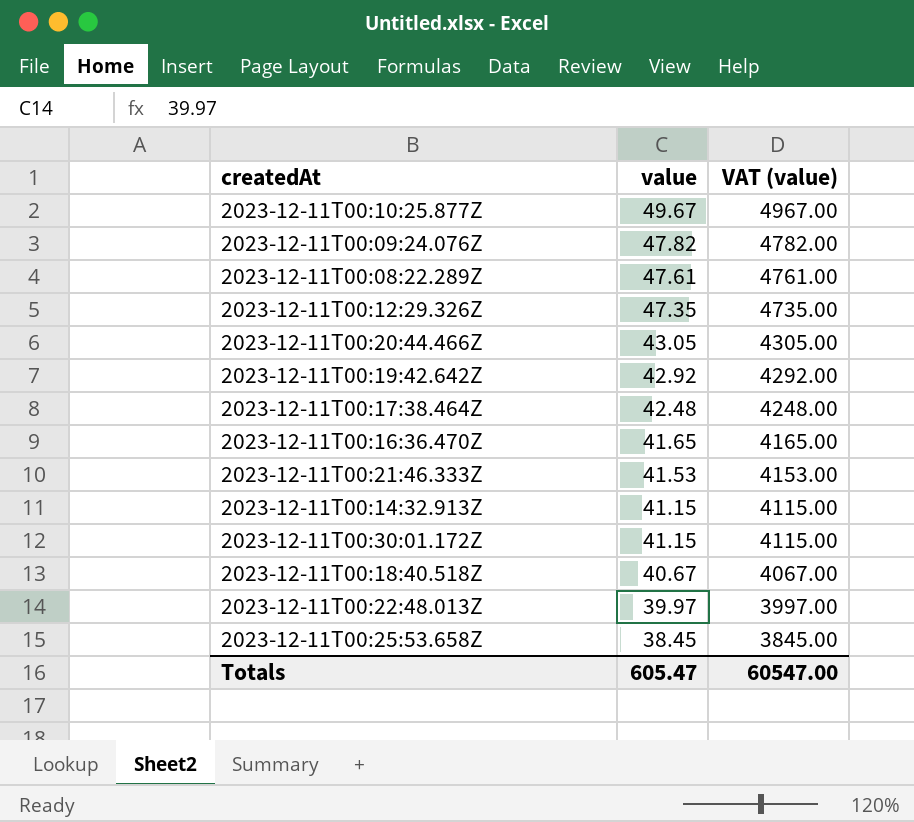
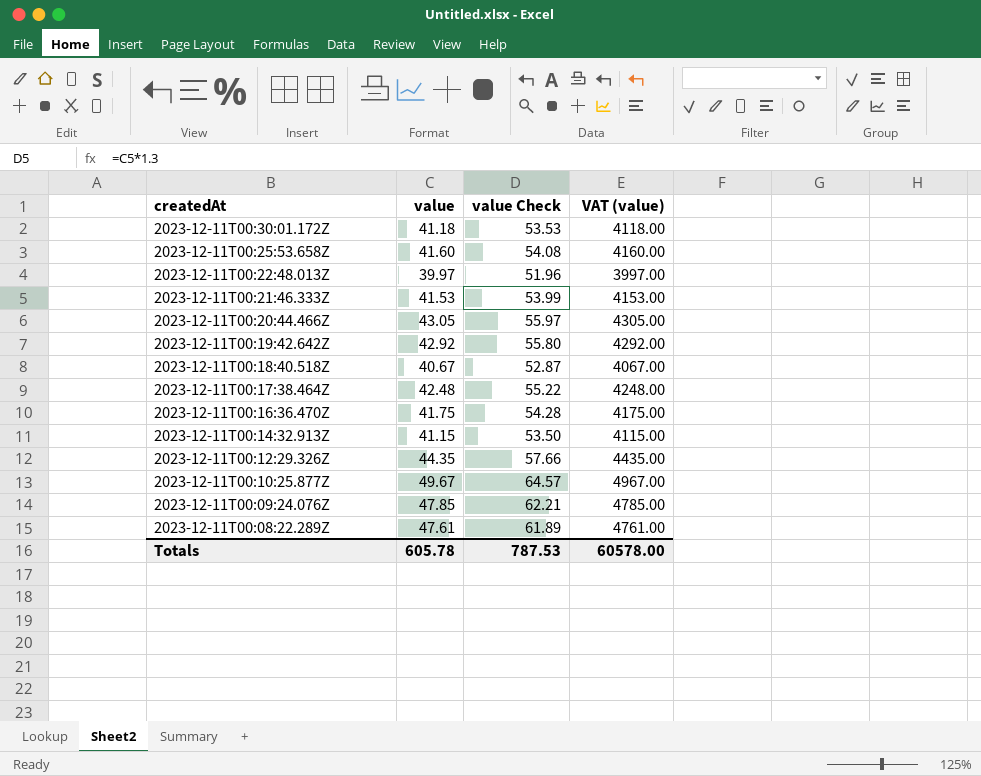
row order: value descending -> createdAt descending
column value Check | formula: none -> [value] * 1.3
2023-12-11T00:30:01.172Z | value: 41.15 -> 41.18
2023-12-11T00:30:01.172Z | VAT (value): 4115.00 -> 4118.00
2023-12-11T00:25:53.658Z | value: 38.45 -> 41.60
2023-12-11T00:25:53.658Z | VAT (value): 3845.00 -> 4160.00
2023-12-11T00:16:36.470Z | value: 41.65 -> 41.75
2023-12-11T00:16:36.470Z | VAT (value): 4165.00 -> 4175.00
2023-12-11T00:12:29.326Z | value: 47.35 -> 44.35
2023-12-11T00:12:29.326Z | VAT (value): 4735.00 -> 4435.00
2023-12-11T00:09:24.076Z | value: 47.82 -> 47.85
2023-12-11T00:09:24.076Z | VAT (value): 4782.00 -> 4785.00
Totals | value: 605.47 -> 605.78
Totals | VAT (value): 60547.00 -> 60578.00

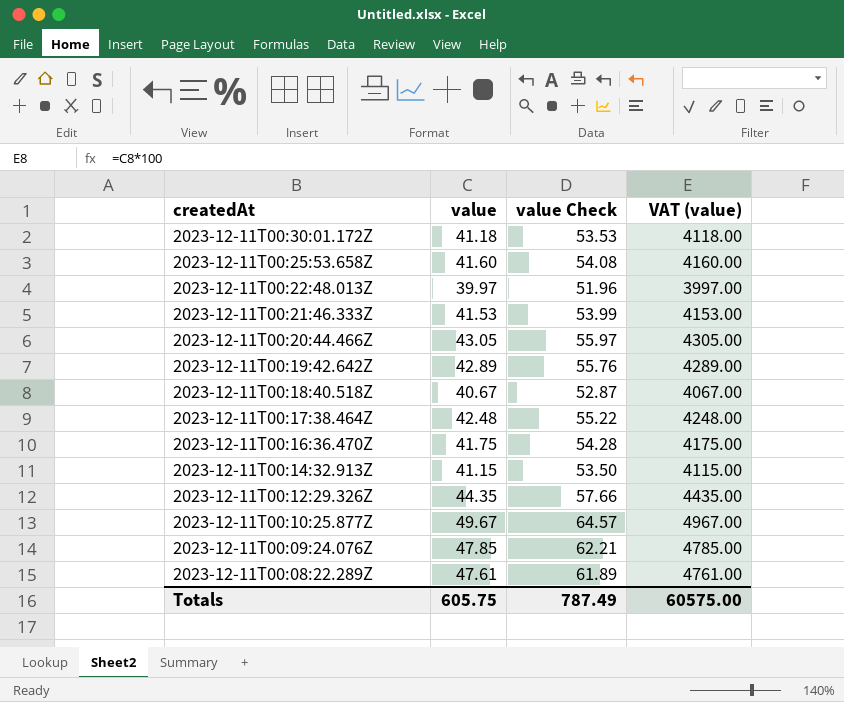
2023-12-11T00:19:42.642Z | value: 42.92 -> 42.89
2023-12-11T00:19:42.642Z | value Check: 55.80 -> 55.76
2023-12-11T00:19:42.642Z | VAT (value): 4292.00 -> 4289.00
Totals | value: 605.78 -> 605.75
Totals | value Check: 787.53 -> 787.49
Totals | VAT (value): 60578.00 -> 60575.00

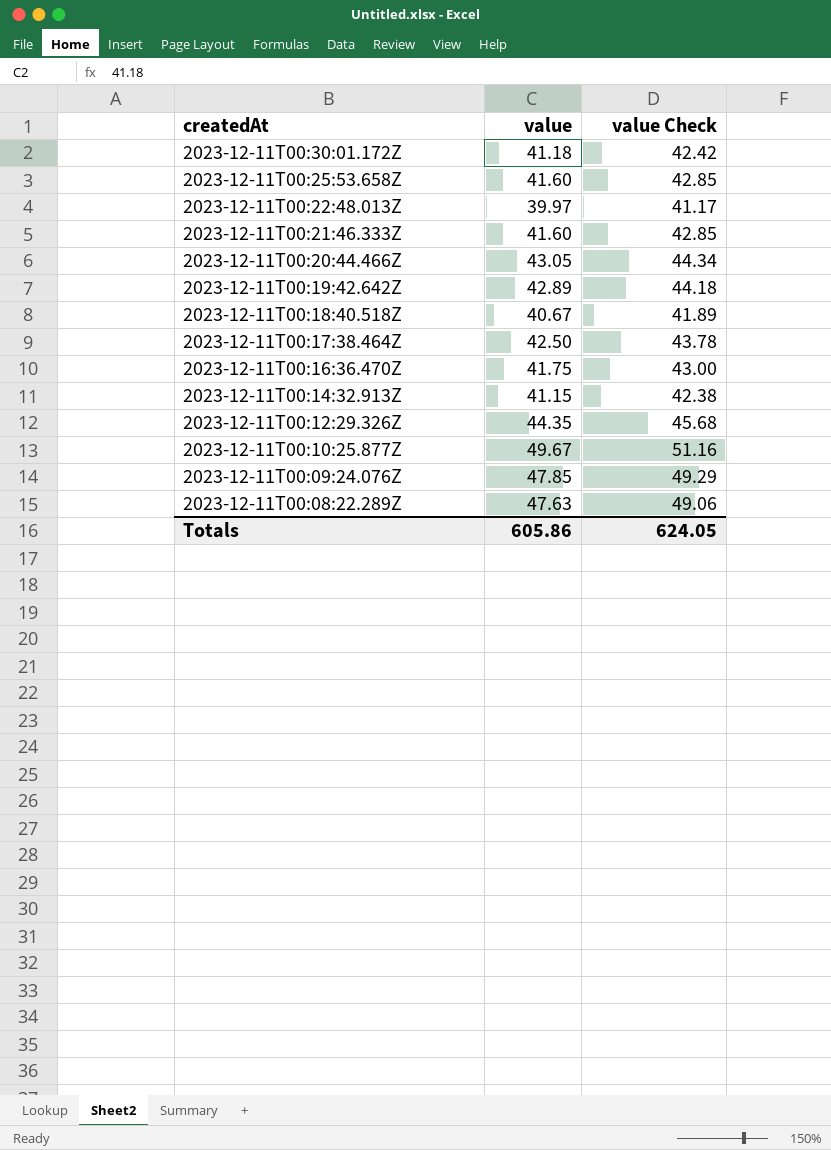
column VAT (value) | formula: [value] * 100 -> none
column value Check | formula: [value] * 1.3 -> [value] * 1.03
2023-12-11T00:21:46.333Z | value: 41.53 -> 41.60
2023-12-11T00:17:38.464Z | value: 42.48 -> 42.50
2023-12-11T00:08:22.289Z | value: 47.61 -> 47.63
Totals | value: 605.75 -> 605.86
Totals | value Check: 787.49 -> 624.05

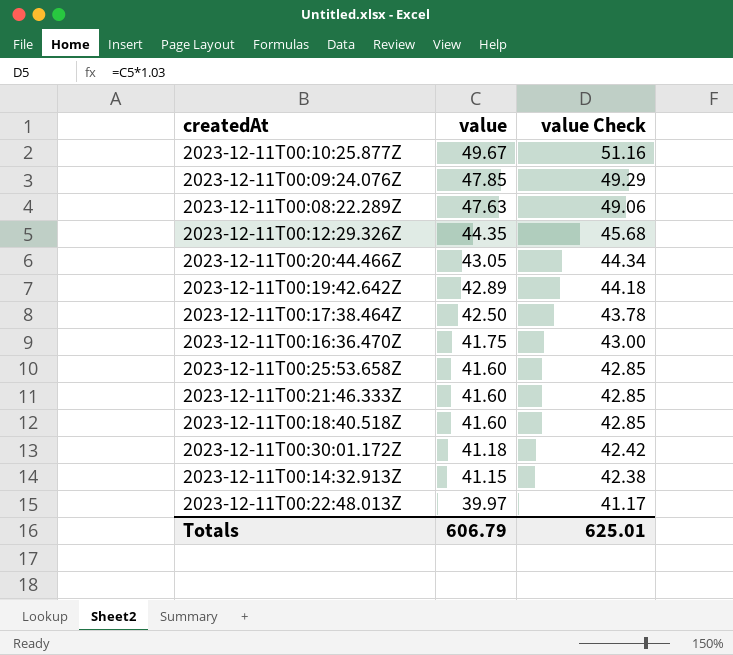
row order: createdAt descending -> value descending
2023-12-11T00:18:40.518Z | value: 40.67 -> 41.60
2023-12-11T00:18:40.518Z | value Check: 41.89 -> 42.85
Totals | value: 605.86 -> 606.79
Totals | value Check: 624.05 -> 625.01

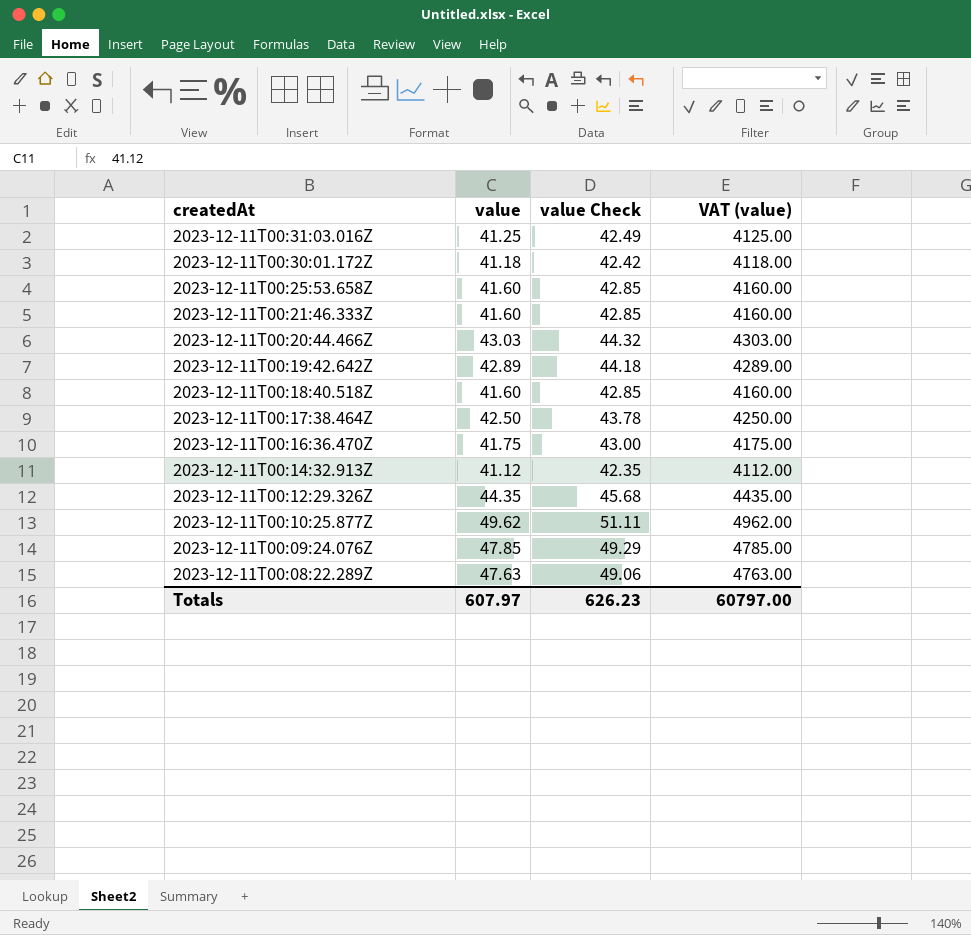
row order: value descending -> createdAt descending
column VAT (value) | formula: none -> [value] * 100
row 2023-12-11T00:22:48.013Z: 39.97 | 41.17 -> none
row 2023-12-11T00:31:03.016Z: none -> 41.25 | 42.49 | 4125.00
2023-12-11T00:20:44.466Z | value: 43.05 -> 43.03
2023-12-11T00:20:44.466Z | value Check: 44.34 -> 44.32
2023-12-11T00:14:32.913Z | value: 41.15 -> 41.12
2023-12-11T00:14:32.913Z | value Check: 42.38 -> 42.35
2023-12-11T00:10:25.877Z | value: 49.67 -> 49.62
2023-12-11T00:10:25.877Z | value Check: 51.16 -> 51.11
Totals | value: 606.79 -> 607.97
Totals | value Check: 625.01 -> 626.23

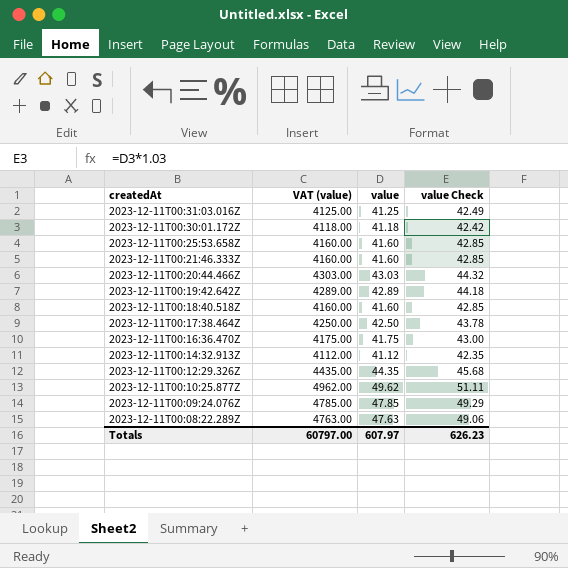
column VAT (value) | position: 4 -> 2

